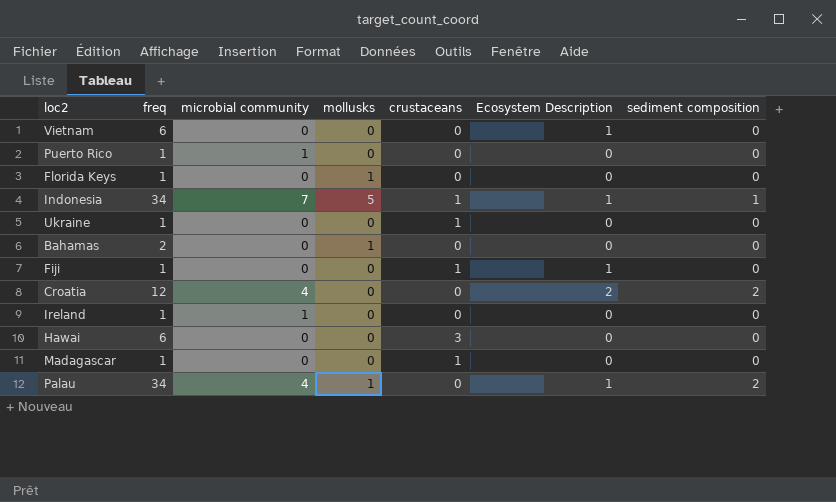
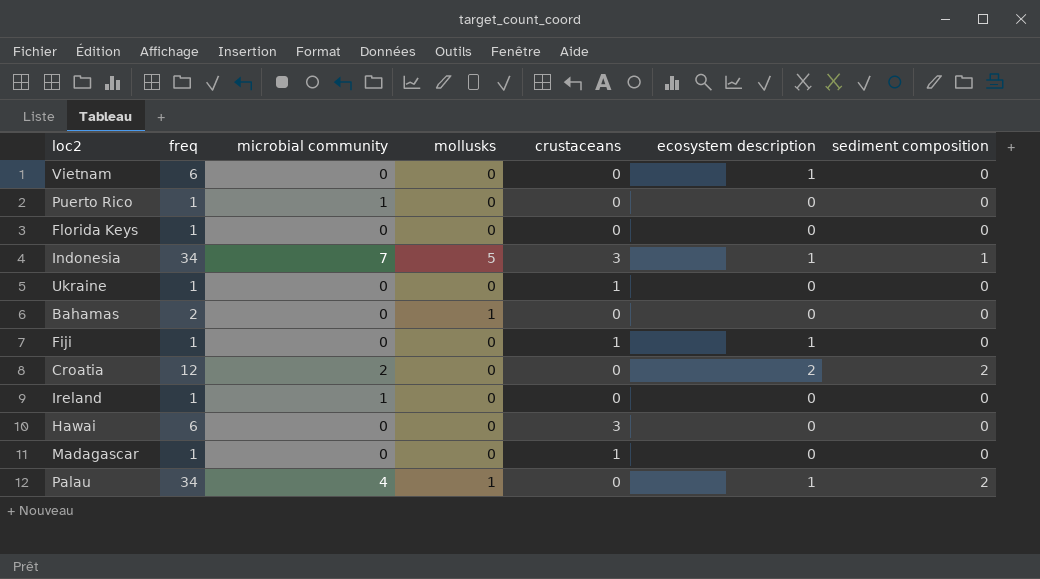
column name: Ecosystem Description -> ecosystem description
Florida Keys | mollusks: 1 -> 0
Indonesia | crustaceans: 1 -> 3
Croatia | microbial community: 4 -> 2

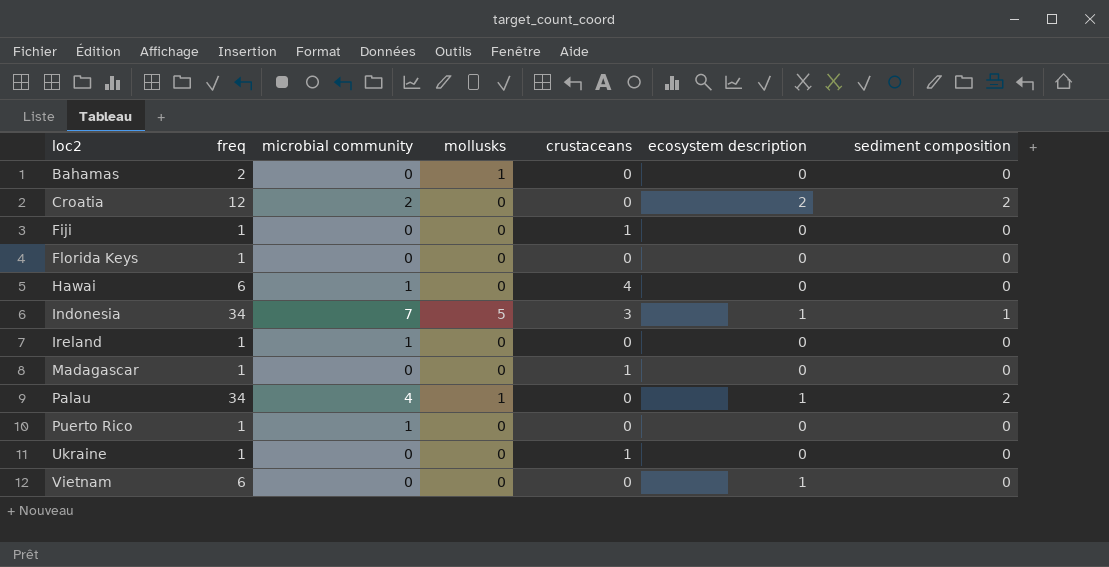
row order: none -> loc2 ascending
Fiji | ecosystem description: 1 -> 0
Hawai | microbial community: 0 -> 1
Hawai | crustaceans: 3 -> 4

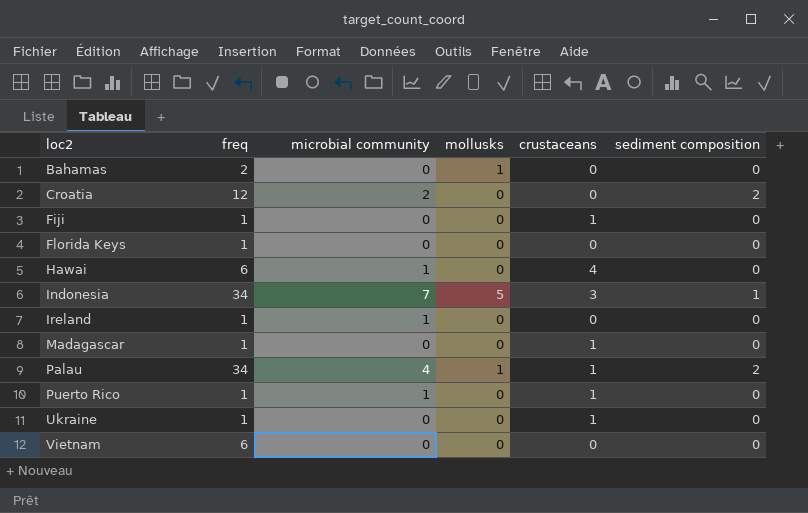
column ecosystem description | position: 6 -> none
Palau | crustaceans: 0 -> 1
Puerto Rico | crustaceans: 0 -> 1

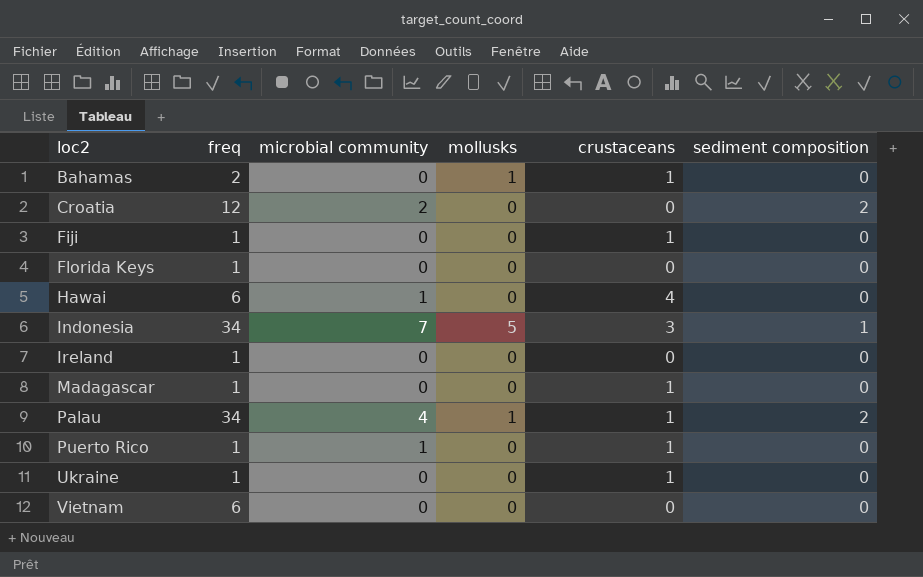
Bahamas | crustaceans: 0 -> 1
Ireland | microbial community: 1 -> 0

